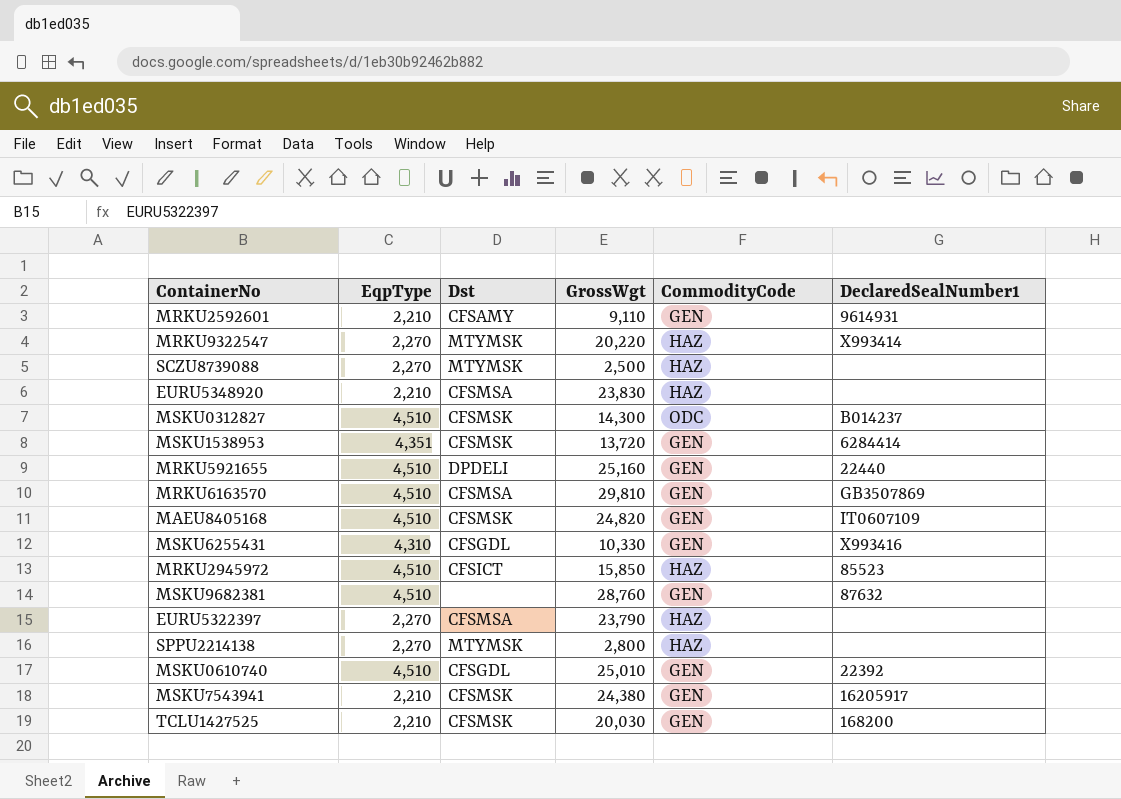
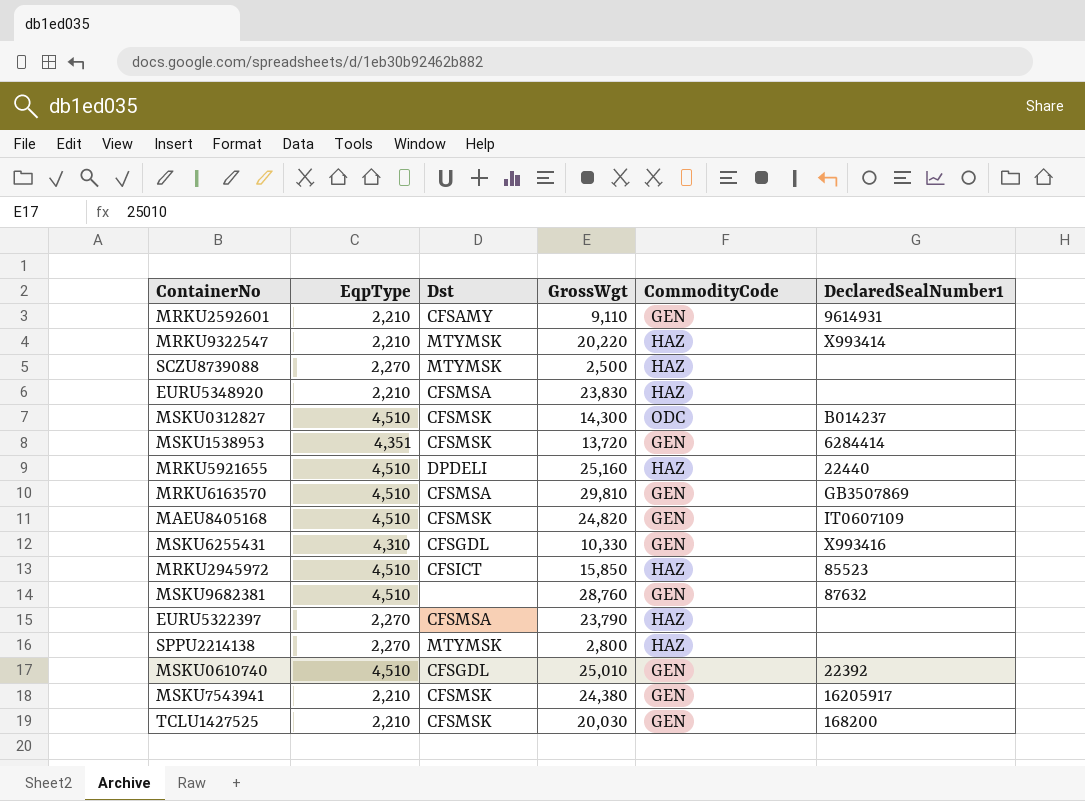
MRKU9322547 | EqpType: 2,270 -> 2,210
MRKU5921655 | CommodityCode: GEN -> HAZ

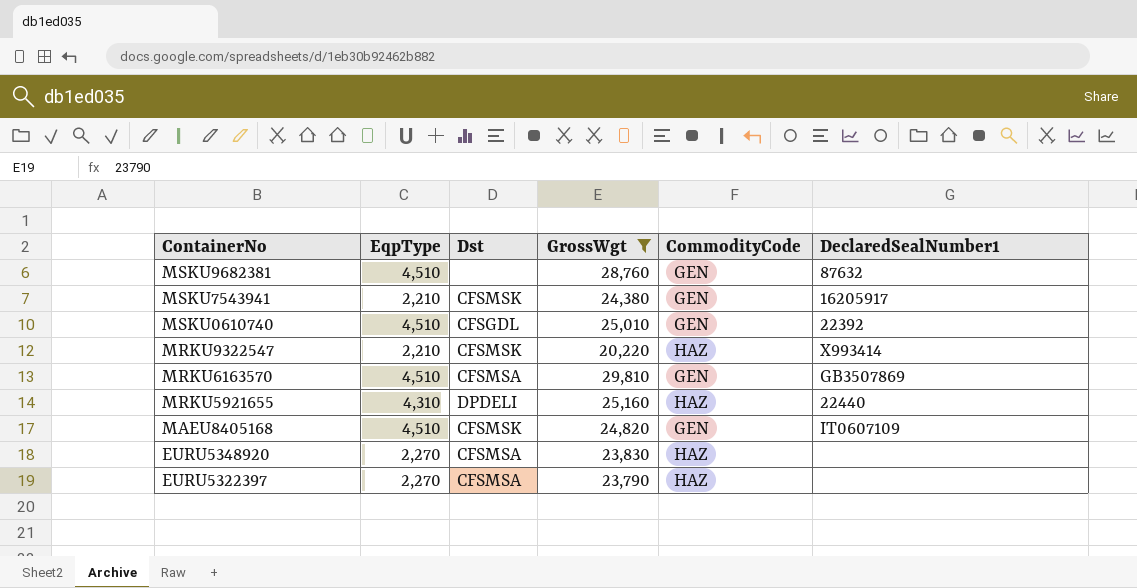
filter: none -> GrossWgt >= 20,220
row order: none -> ContainerNo descending
MRKU9322547 | Dst: MTYMSK -> CFSMSK
MRKU5921655 | EqpType: 4,510 -> 4,310
EURU5348920 | EqpType: 2,210 -> 2,270

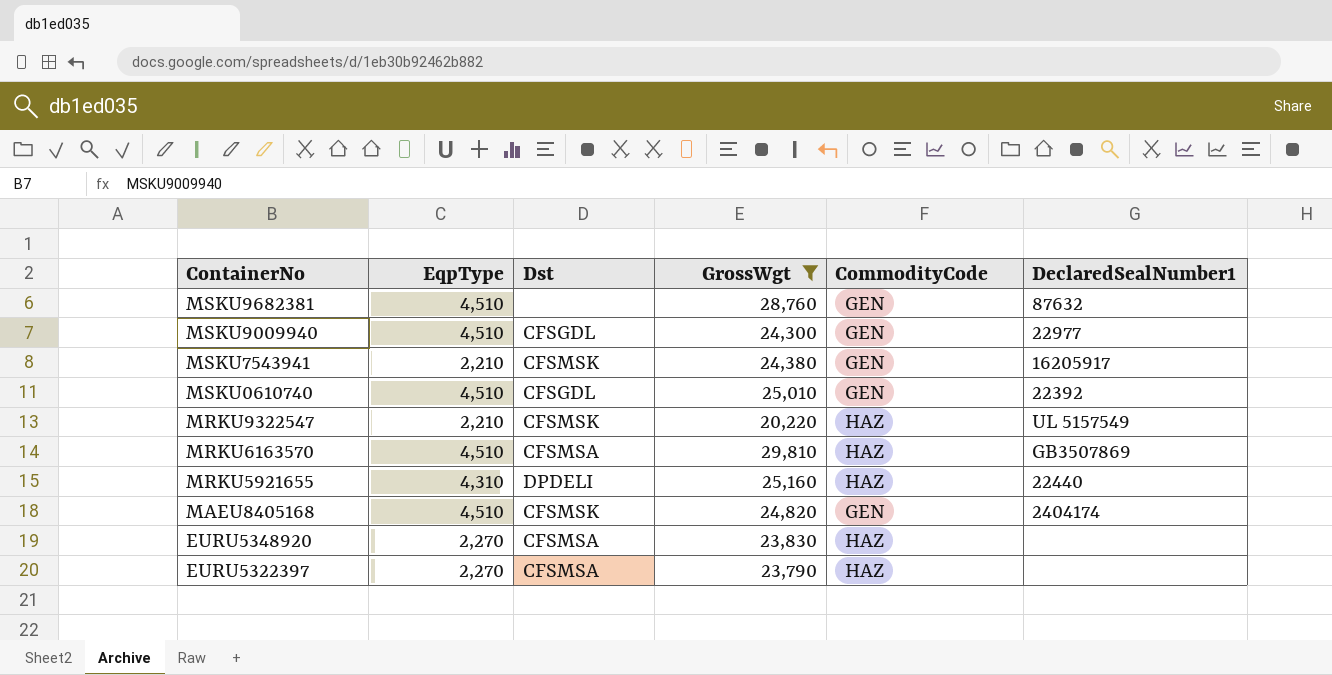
row MSKU9009940: none -> 4,510 | CFSGDL | 24,300 | GEN | 22977
MRKU9322547 | DeclaredSealNumber1: X993414 -> UL 5157549
MRKU6163570 | CommodityCode: GEN -> HAZ
MAEU8405168 | DeclaredSealNumber1: IT0607109 -> 2404174

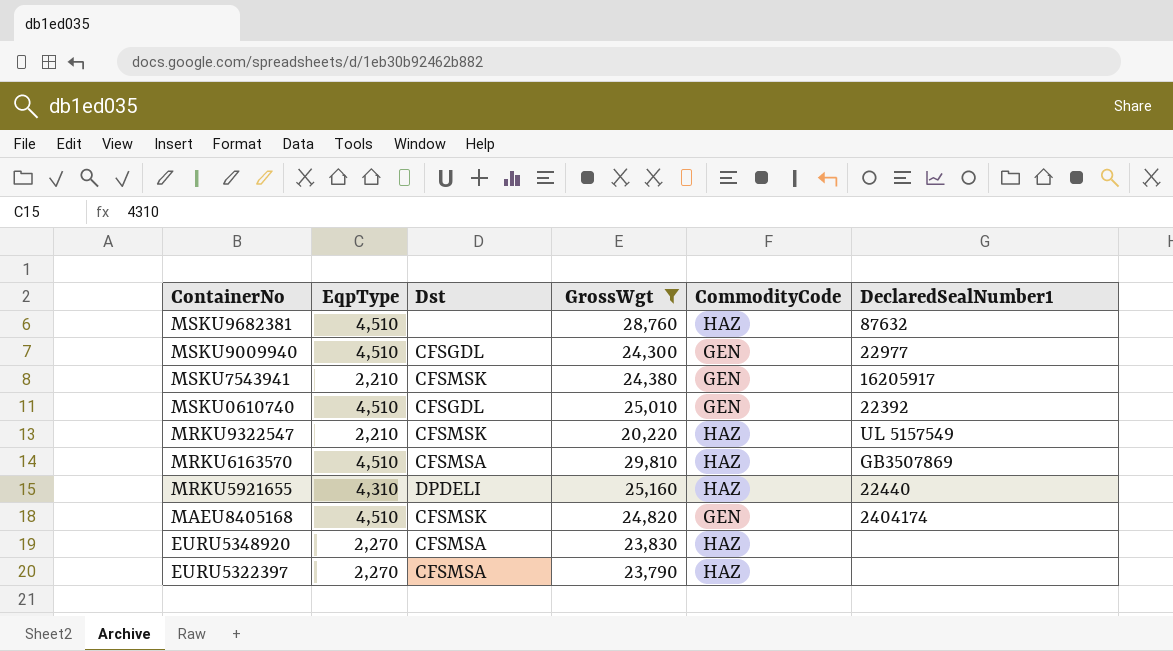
MSKU9682381 | CommodityCode: GEN -> HAZ

